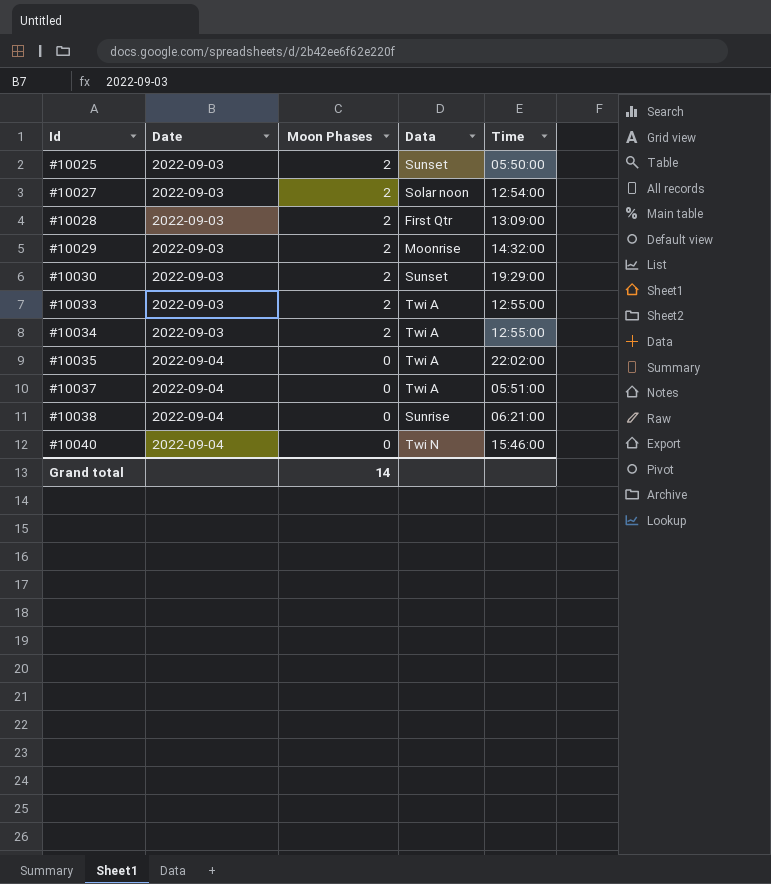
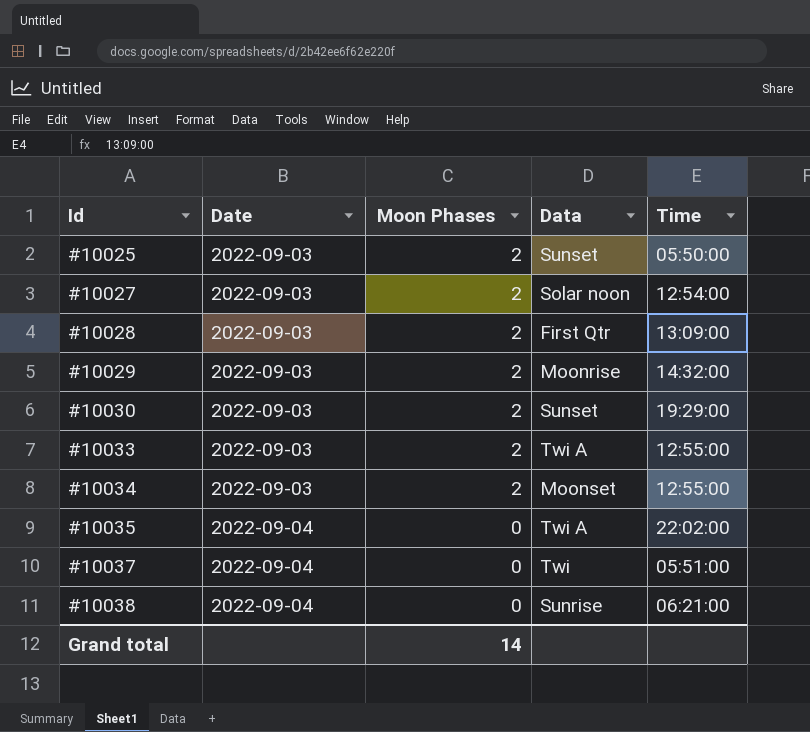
row #10040: 2022-09-04 | 0 | Twi N | 15:46:00 -> none
#10034 | Data: Twi A -> Moonset
#10037 | Data: Twi A -> Twi

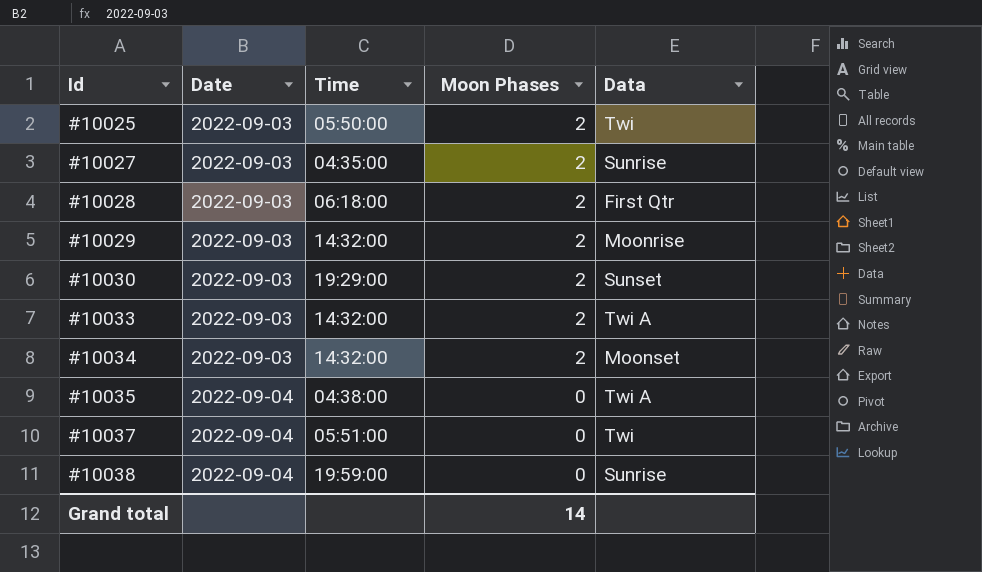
column Time | position: 5 -> 3
#10025 | Data: Sunset -> Twi
#10027 | Time: 12:54:00 -> 04:35:00
#10027 | Data: Solar noon -> Sunrise
#10028 | Time: 13:09:00 -> 06:18:00
#10033 | Time: 12:55:00 -> 14:32:00
#10034 | Time: 12:55:00 -> 14:32:00
#10035 | Time: 22:02:00 -> 04:38:00
#10038 | Time: 06:21:00 -> 19:59:00

